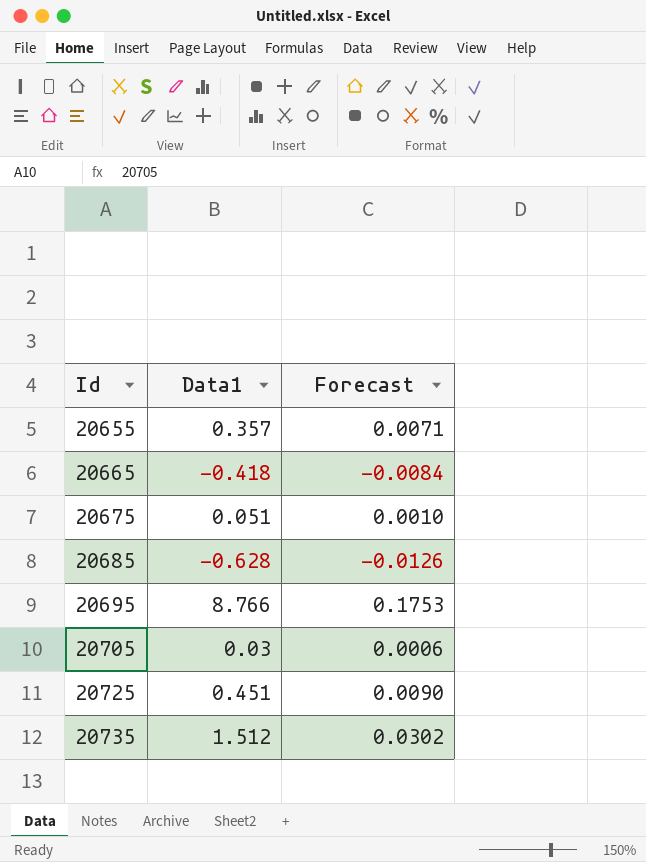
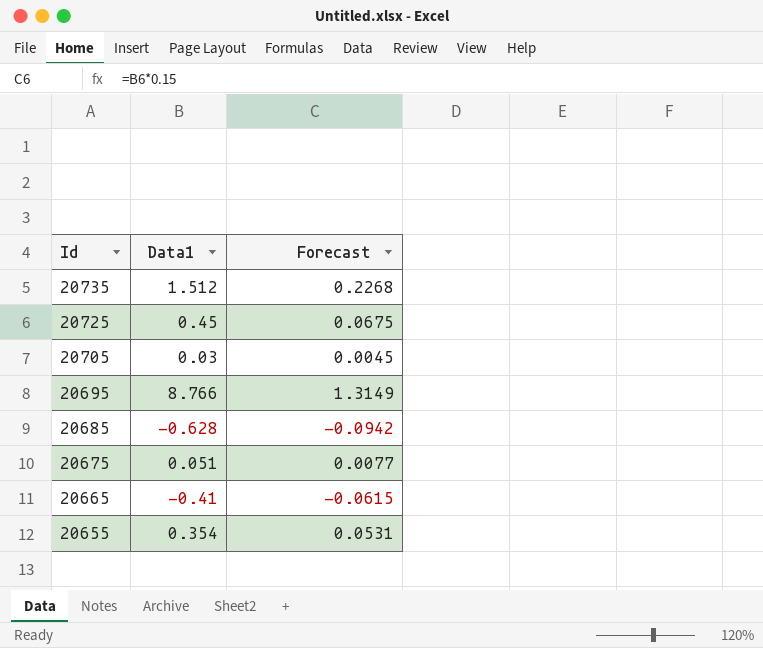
row order: Id ascending -> Id descending
column Forecast | formula: [Data1] * 0.02 -> [Data1] * 0.15
20725 | Data1: 0.451 -> 0.45
20665 | Data1: -0.418 -> -0.41
20655 | Data1: 0.357 -> 0.354

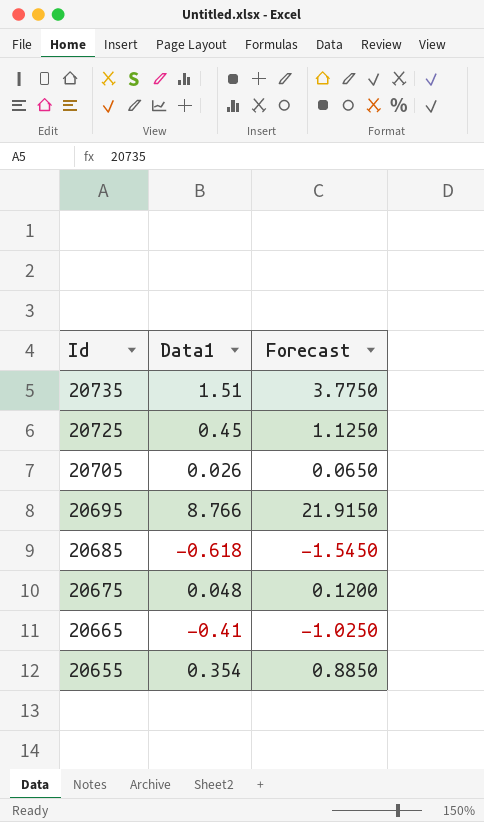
column Forecast | formula: [Data1] * 0.15 -> [Data1] * 2.5
20735 | Data1: 1.512 -> 1.51
20705 | Data1: 0.03 -> 0.026
20685 | Data1: -0.628 -> -0.618
20675 | Data1: 0.051 -> 0.048

